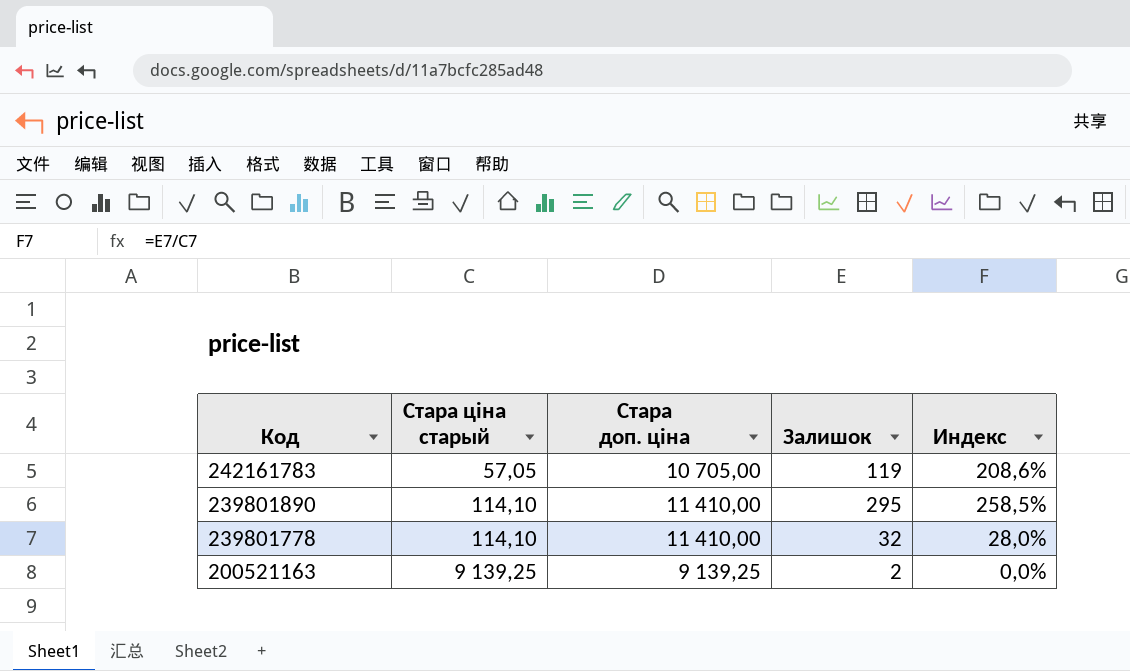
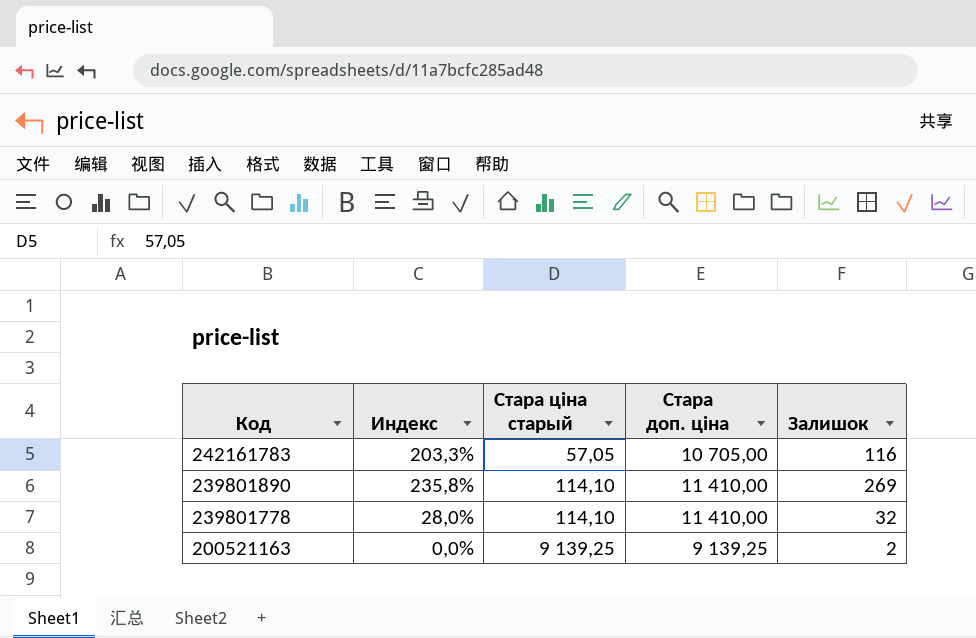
column Индекс | position: 5 -> 2
242161783 | Индекс: 208,6% -> 203,3%
242161783 | Залишок: 119 -> 116
239801890 | Индекс: 258,5% -> 235,8%
239801890 | Залишок: 295 -> 269

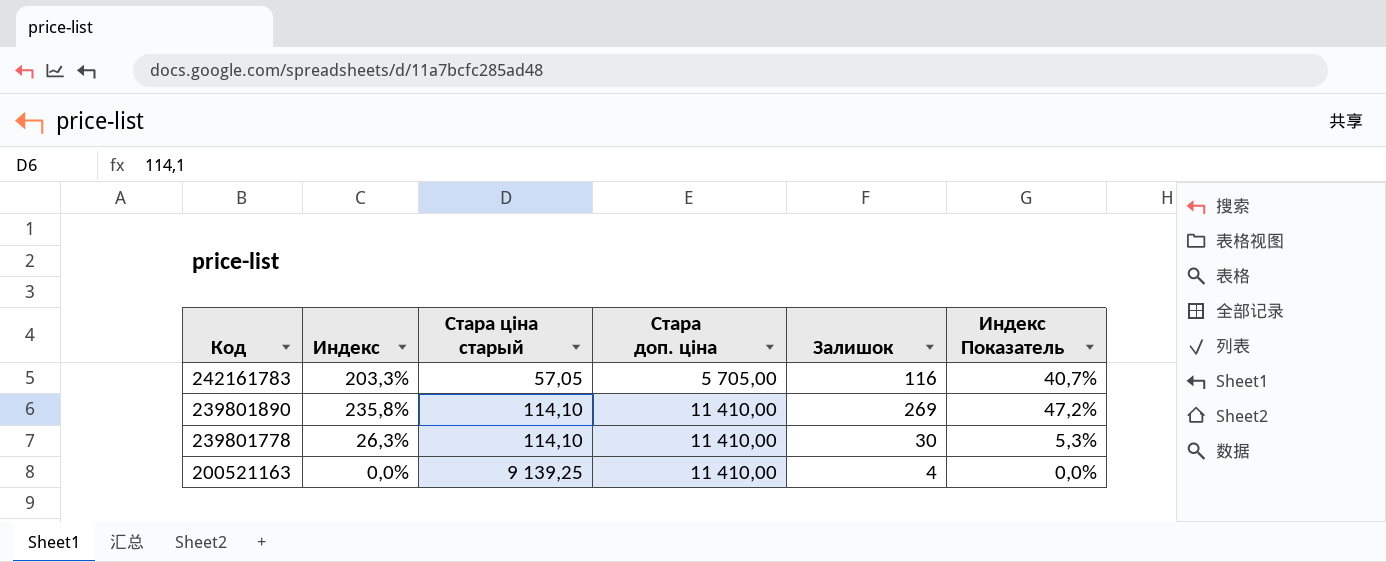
column Индекс Показатель | formula: none -> [Индекс] * 0,2
242161783 | Стара доп. ціна: 10 705,00 -> 5 705,00
239801778 | Индекс: 28,0% -> 26,3%
239801778 | Залишок: 32 -> 30
200521163 | Стара доп. ціна: 9 139,25 -> 11 410,00
200521163 | Залишок: 2 -> 4

